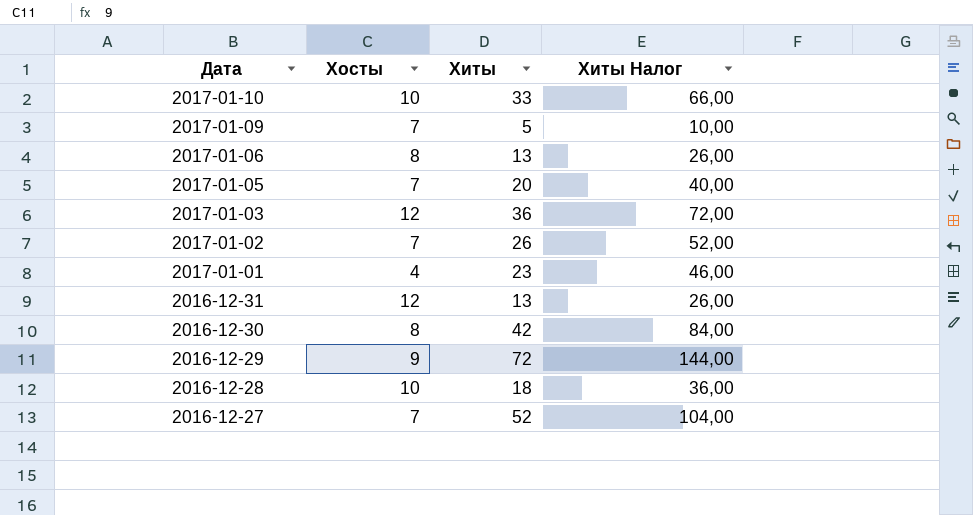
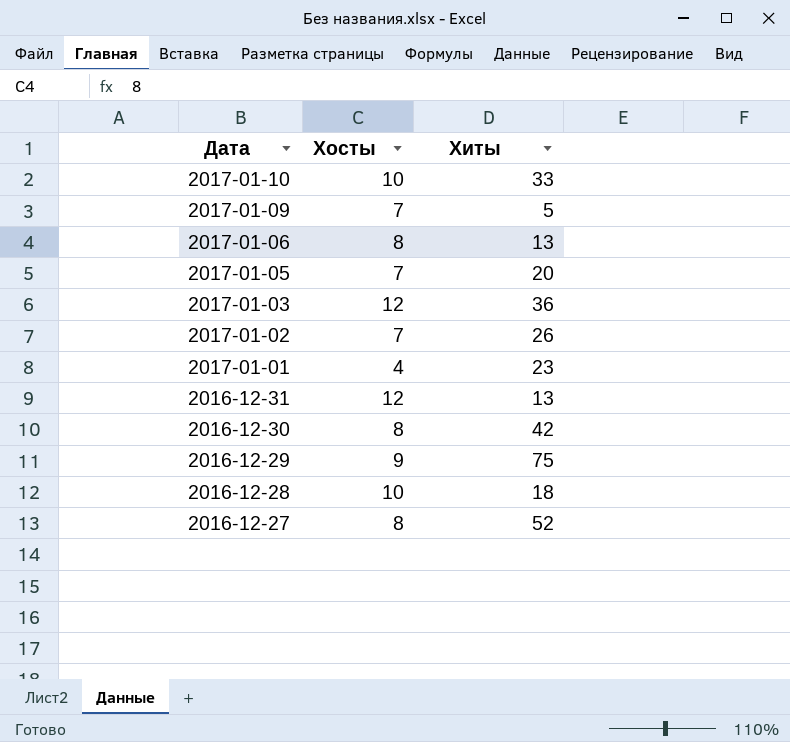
column Хиты Налог | formula: [Хиты] * 2 -> none
2016-12-29 | Хиты: 72 -> 75
2016-12-27 | Хосты: 7 -> 8

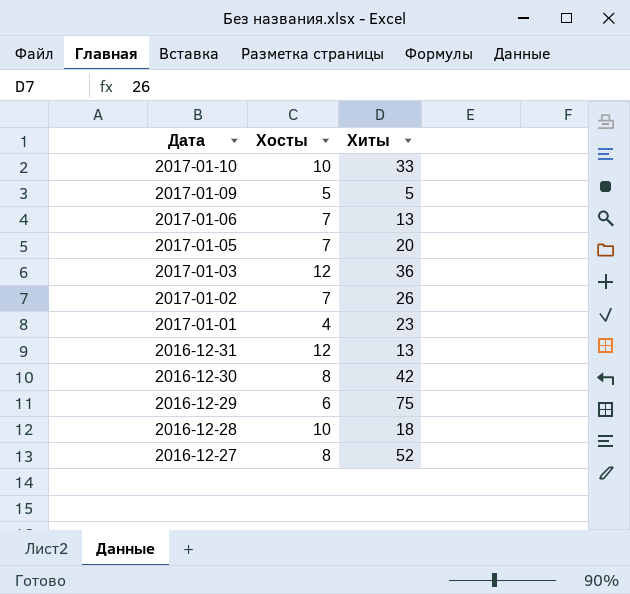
2017-01-09 | Хосты: 7 -> 5
2017-01-06 | Хосты: 8 -> 7
2016-12-29 | Хосты: 9 -> 6

